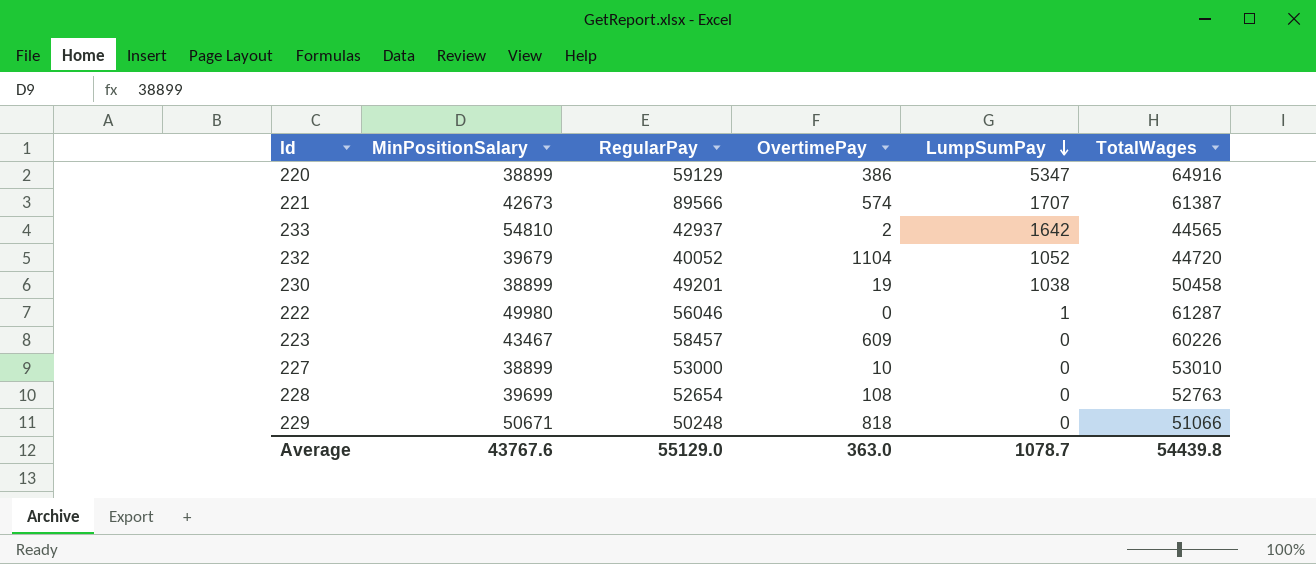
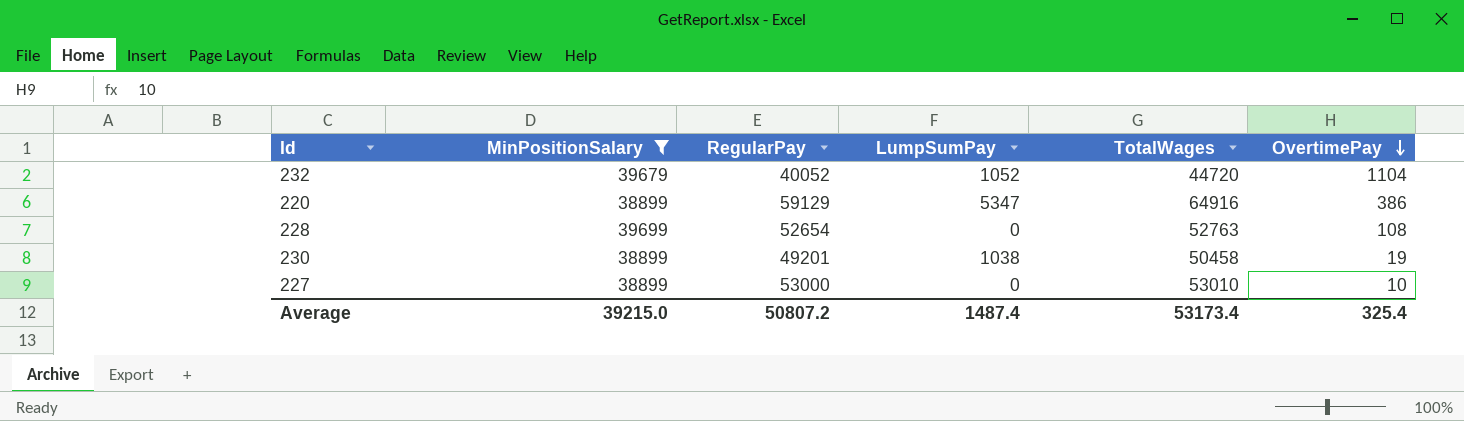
filter: none -> MinPositionSalary <= 39699
row order: LumpSumPay descending -> OvertimePay descending
column OvertimePay | position: 4 -> 6
Average | MinPositionSalary: 43767.6 -> 39215.0
Average | RegularPay: 55129.0 -> 50807.2
Average | LumpSumPay: 1078.7 -> 1487.4
Average | TotalWages: 54439.8 -> 53173.4
Average | OvertimePay: 363.0 -> 325.4

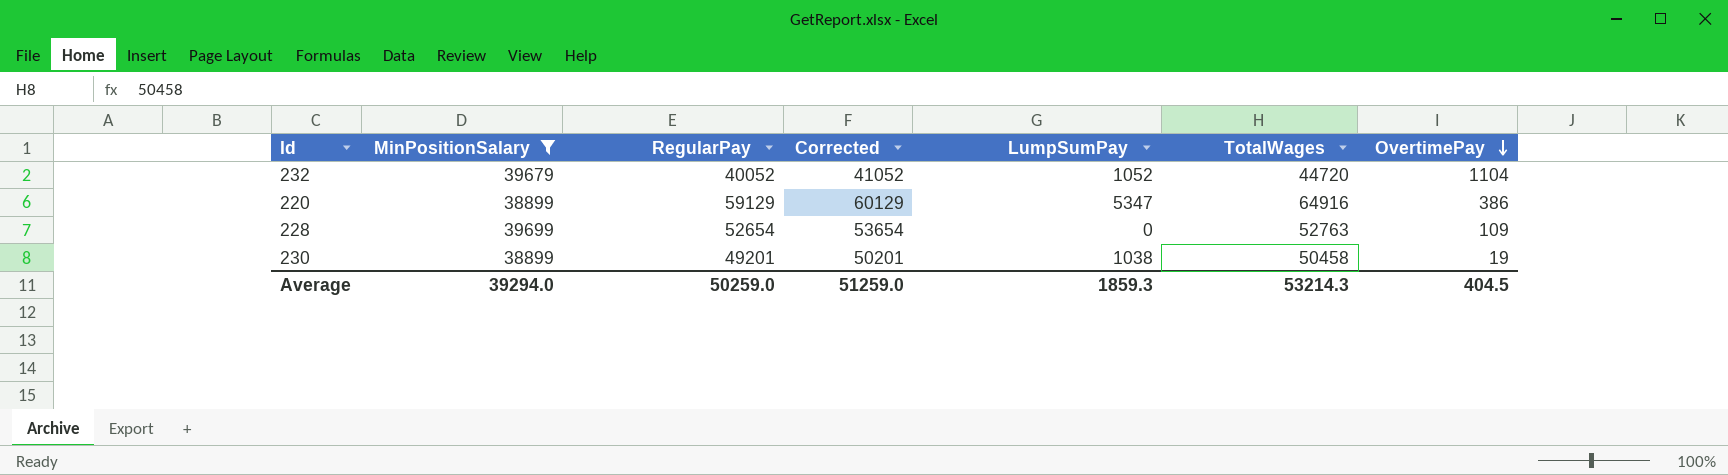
column Corrected | formula: none -> [RegularPay] + 1000
row 227: 38899 | 53000 | 0 | 53010 | 10 -> none
228 | OvertimePay: 108 -> 109
Average | MinPositionSalary: 39215.0 -> 39294.0
Average | RegularPay: 50807.2 -> 50259.0
Average | LumpSumPay: 1487.4 -> 1859.3
Average | TotalWages: 53173.4 -> 53214.3
Average | OvertimePay: 325.4 -> 404.5

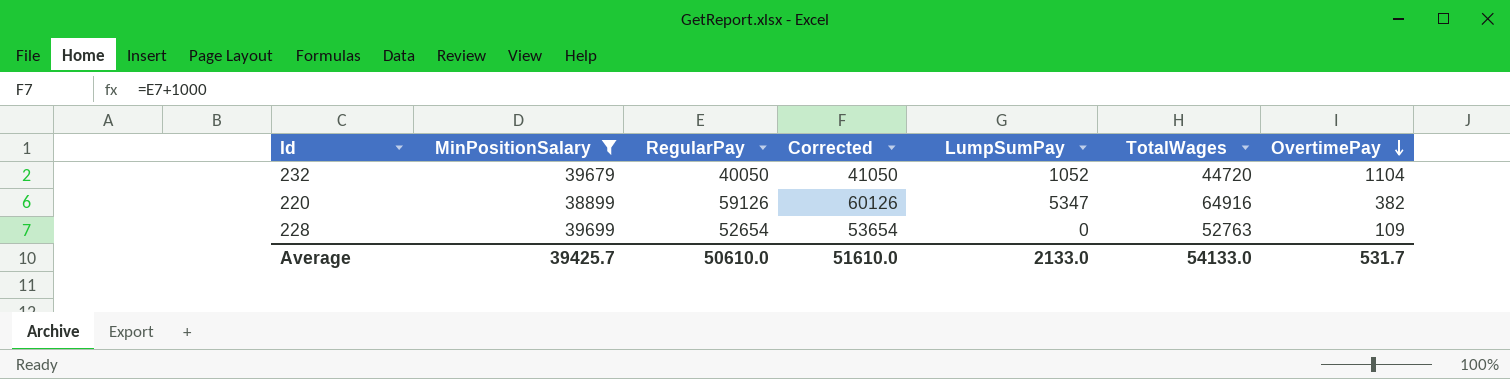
row 230: 38899 | 49201 | 50201 | 1038 | 50458 | 19 -> none
232 | RegularPay: 40052 -> 40050
232 | Corrected: 41052 -> 41050
220 | RegularPay: 59129 -> 59126
220 | Corrected: 60129 -> 60126
220 | OvertimePay: 386 -> 382
Average | MinPositionSalary: 39294.0 -> 39425.7
Average | RegularPay: 50259.0 -> 50610.0
Average | Corrected: 51259.0 -> 51610.0
Average | LumpSumPay: 1859.3 -> 2133.0
Average | TotalWages: 53214.3 -> 54133.0
Average | OvertimePay: 404.5 -> 531.7

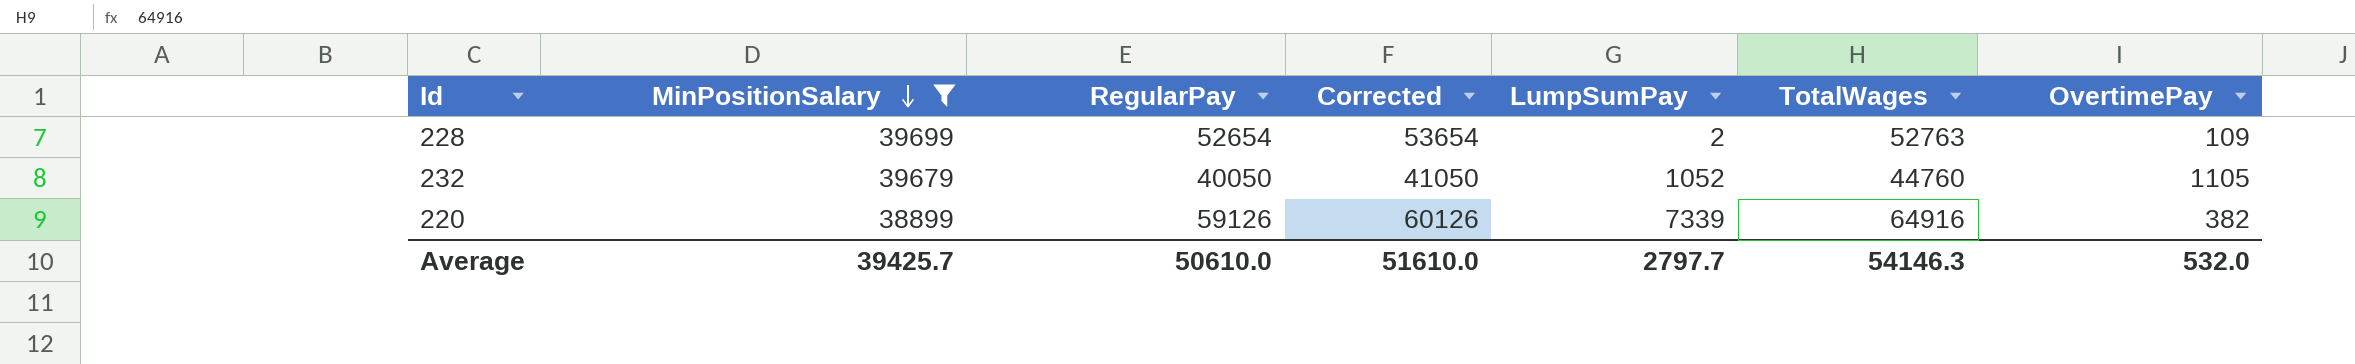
row order: OvertimePay descending -> MinPositionSalary descending
228 | LumpSumPay: 0 -> 2
232 | TotalWages: 44720 -> 44760
232 | OvertimePay: 1104 -> 1105
220 | LumpSumPay: 5347 -> 7339
Average | LumpSumPay: 2133.0 -> 2797.7
Average | TotalWages: 54133.0 -> 54146.3
Average | OvertimePay: 531.7 -> 532.0

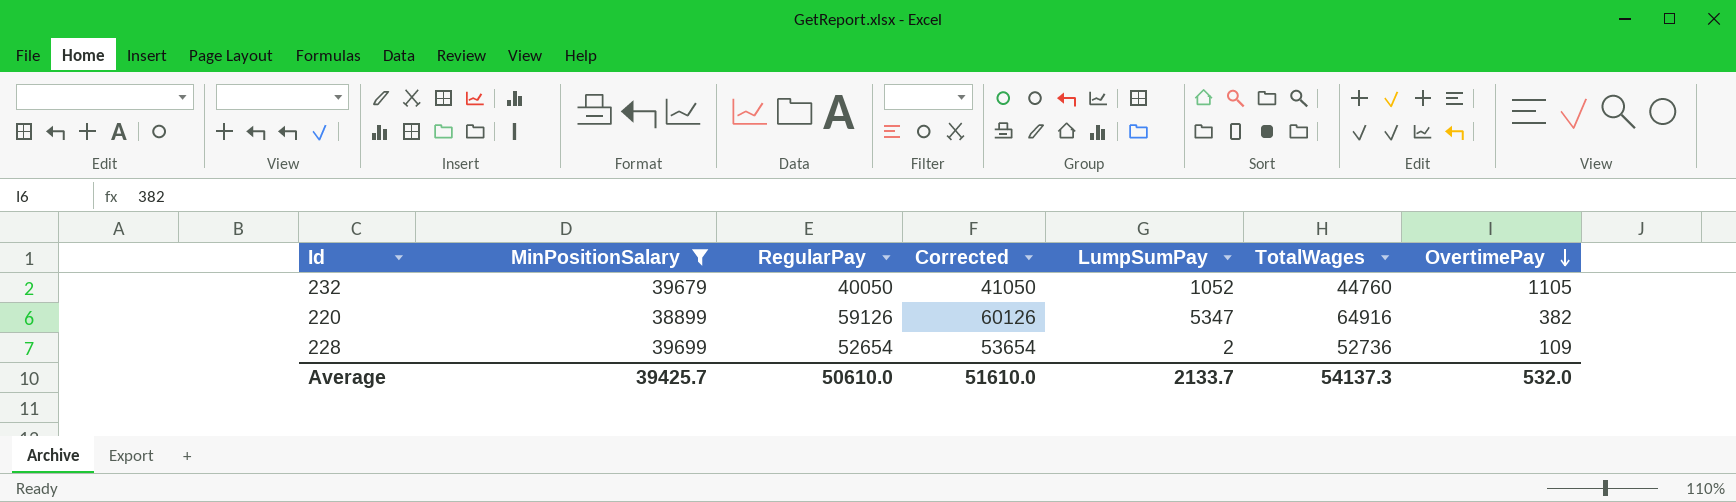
row order: MinPositionSalary descending -> OvertimePay descending
220 | LumpSumPay: 7339 -> 5347
228 | TotalWages: 52763 -> 52736
Average | LumpSumPay: 2797.7 -> 2133.7
Average | TotalWages: 54146.3 -> 54137.3

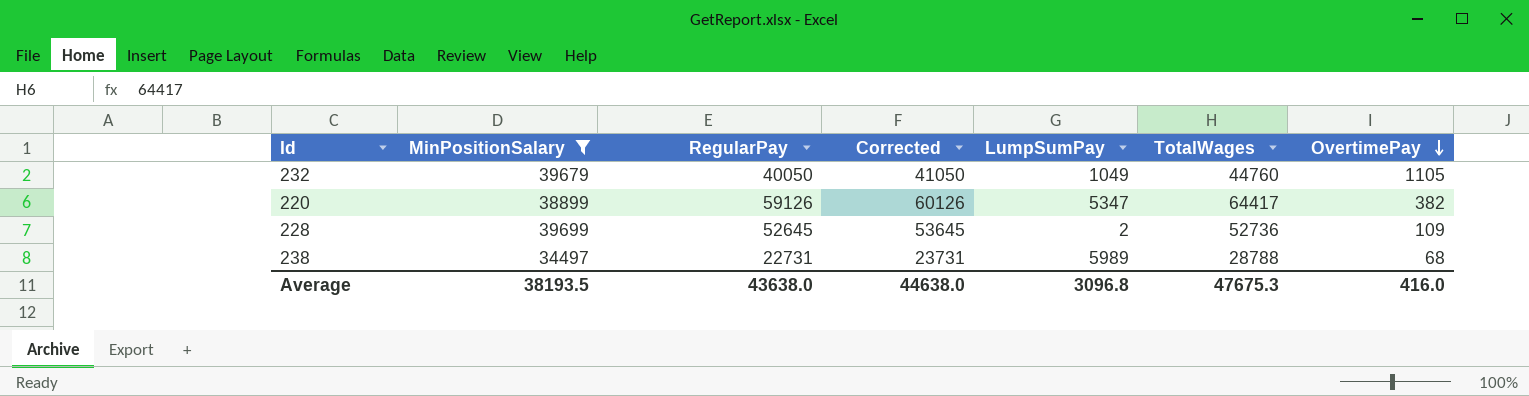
232 | LumpSumPay: 1052 -> 1049
220 | TotalWages: 64916 -> 64417
228 | RegularPay: 52654 -> 52645
228 | Corrected: 53654 -> 53645
row 238: none -> 34497 | 22731 | 23731 | 5989 | 28788 | 68
Average | MinPositionSalary: 39425.7 -> 38193.5
Average | RegularPay: 50610.0 -> 43638.0
Average | Corrected: 51610.0 -> 44638.0
Average | LumpSumPay: 2133.7 -> 3096.8
Average | TotalWages: 54137.3 -> 47675.3
Average | OvertimePay: 532.0 -> 416.0

